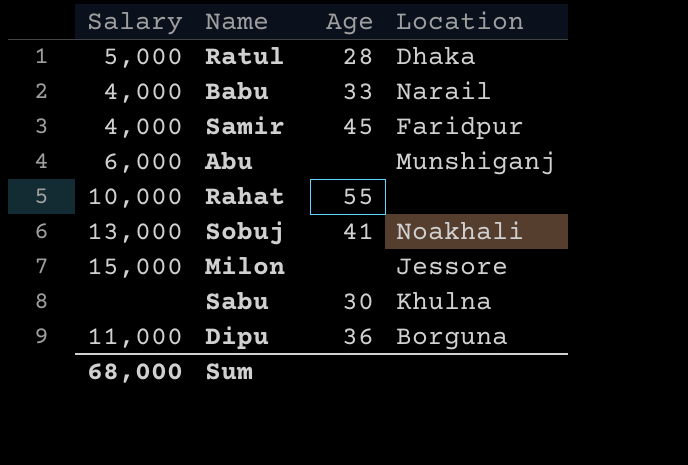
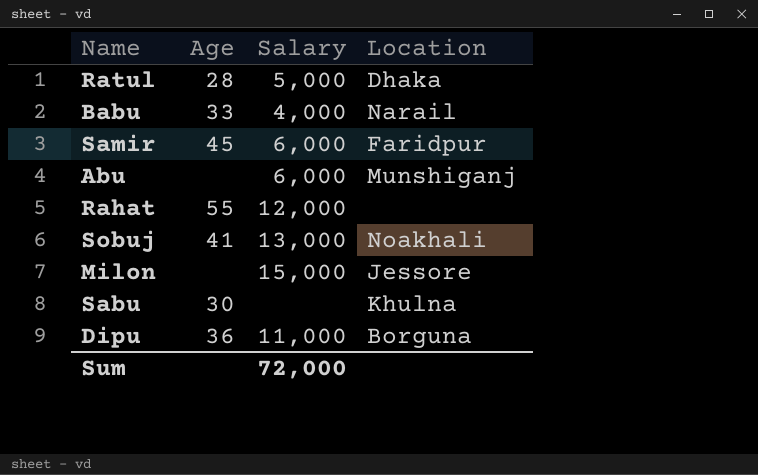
column Salary | position: 1 -> 3
Samir | Salary: 4,000 -> 6,000
Rahat | Salary: 10,000 -> 12,000
Sum | Salary: 68,000 -> 72,000

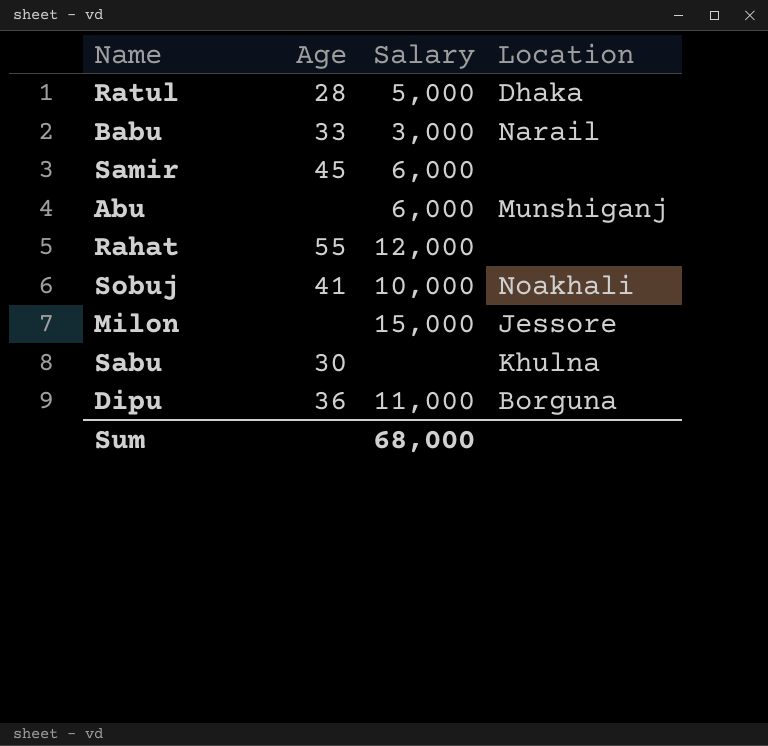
Babu | Salary: 4,000 -> 3,000
Samir | Location: Faridpur -> none
Sobuj | Salary: 13,000 -> 10,000
Sum | Salary: 72,000 -> 68,000

